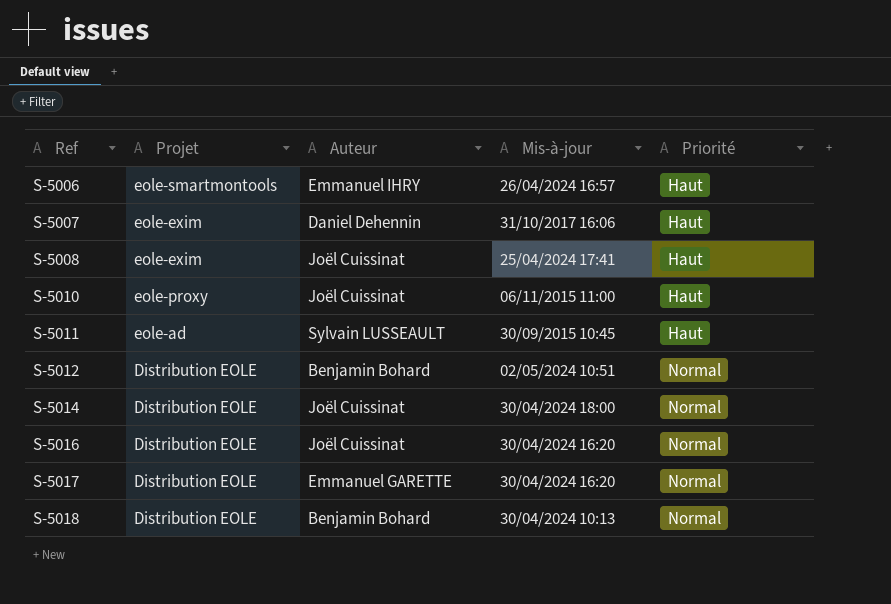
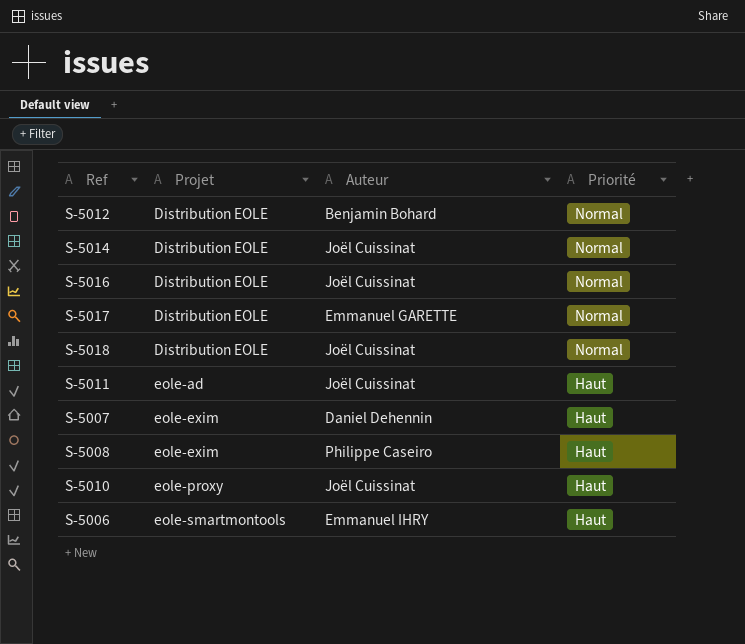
row order: Ref ascending -> Projet ascending
column Mis-à-jour | position: 4 -> none
S-5018 | Auteur: Benjamin Bohard -> Joël Cuissinat
S-5011 | Auteur: Sylvain LUSSEAULT -> Joël Cuissinat
S-5008 | Auteur: Joël Cuissinat -> Philippe Caseiro

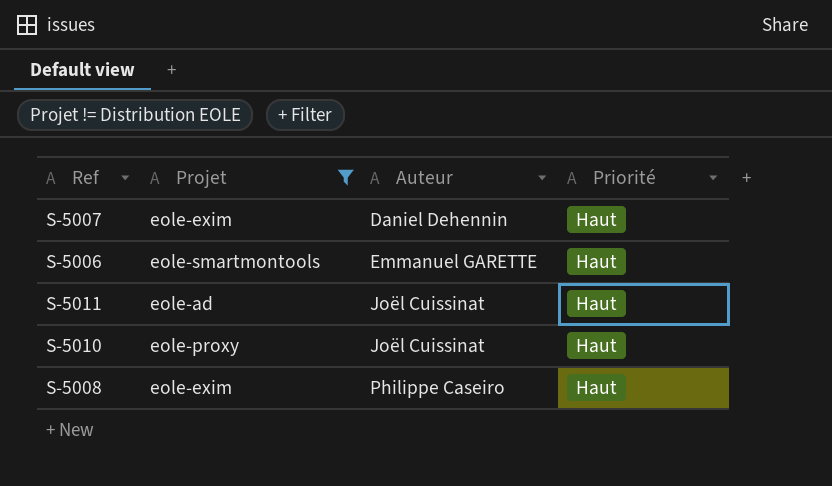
filter: none -> Projet != Distribution EOLE
row order: Projet ascending -> Auteur ascending
S-5006 | Auteur: Emmanuel IHRY -> Emmanuel GARETTE

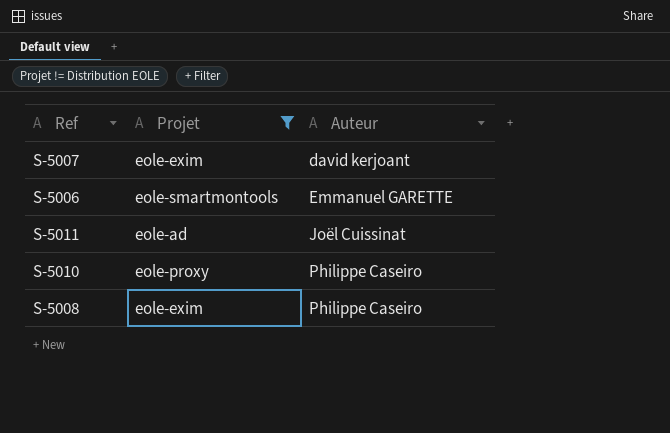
column Priorité | position: 4 -> none
S-5007 | Auteur: Daniel Dehennin -> david kerjoant
S-5010 | Auteur: Joël Cuissinat -> Philippe Caseiro

